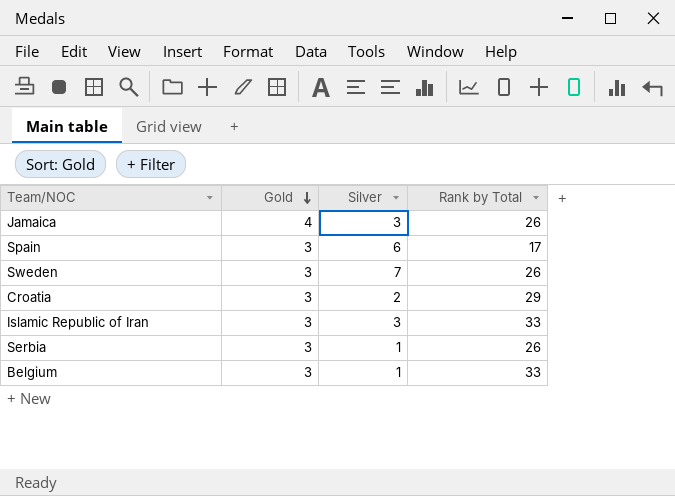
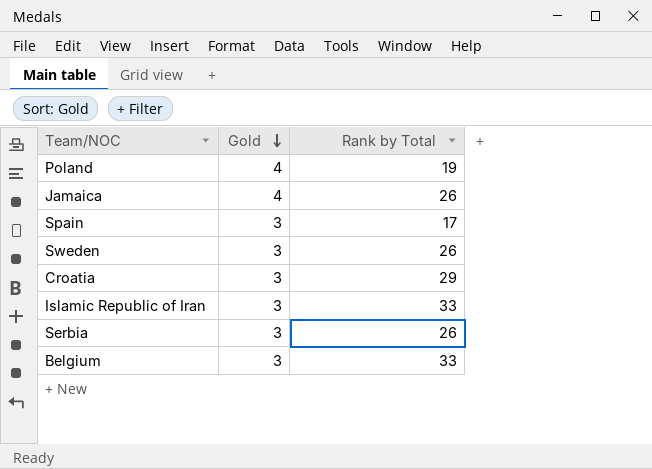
column Silver | position: 3 -> none
row Poland: none -> 4 | 19

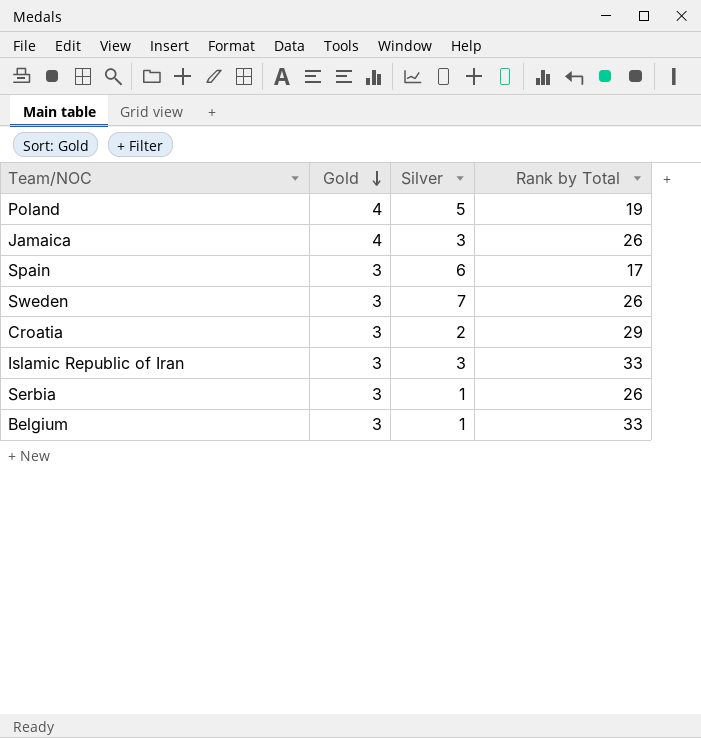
column Silver | position: none -> 3

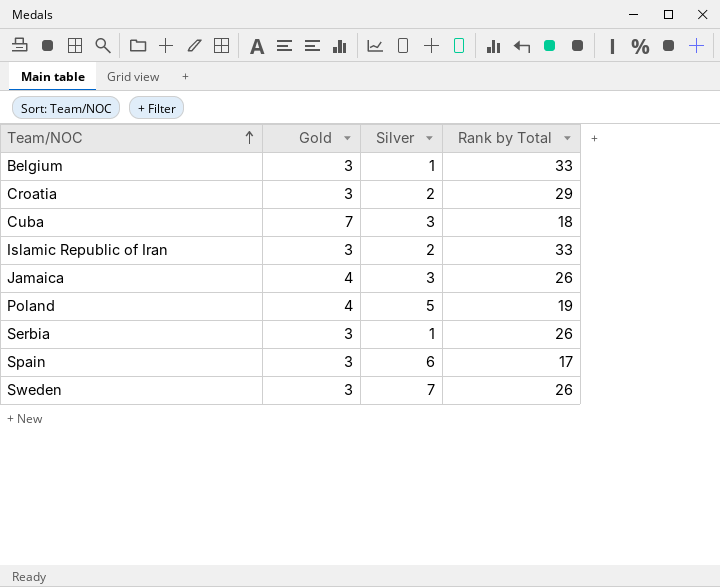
row order: Gold descending -> Team/NOC ascending
row Cuba: none -> 7 | 3 | 18
Islamic Republic of Iran | Silver: 3 -> 2

